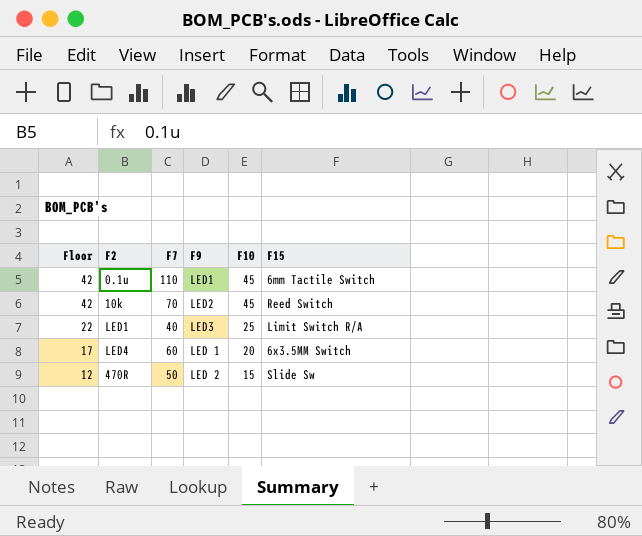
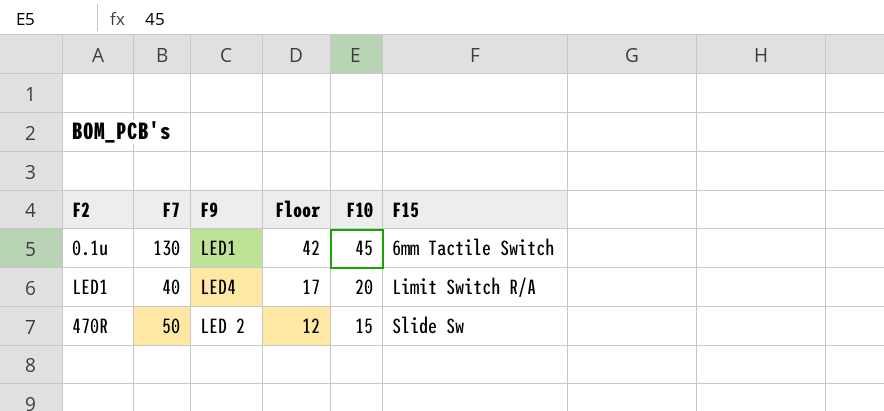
column Floor | position: 1 -> 4
row 10k: 42 | 70 | LED2 | 45 | Reed Switch -> none
row LED4: 17 | 60 | LED 1 | 20 | 6x3.5MM Switch -> none
0.1u | F7: 110 -> 130
LED1 | F9: LED3 -> LED4
LED1 | Floor: 22 -> 17
LED1 | F10: 25 -> 20

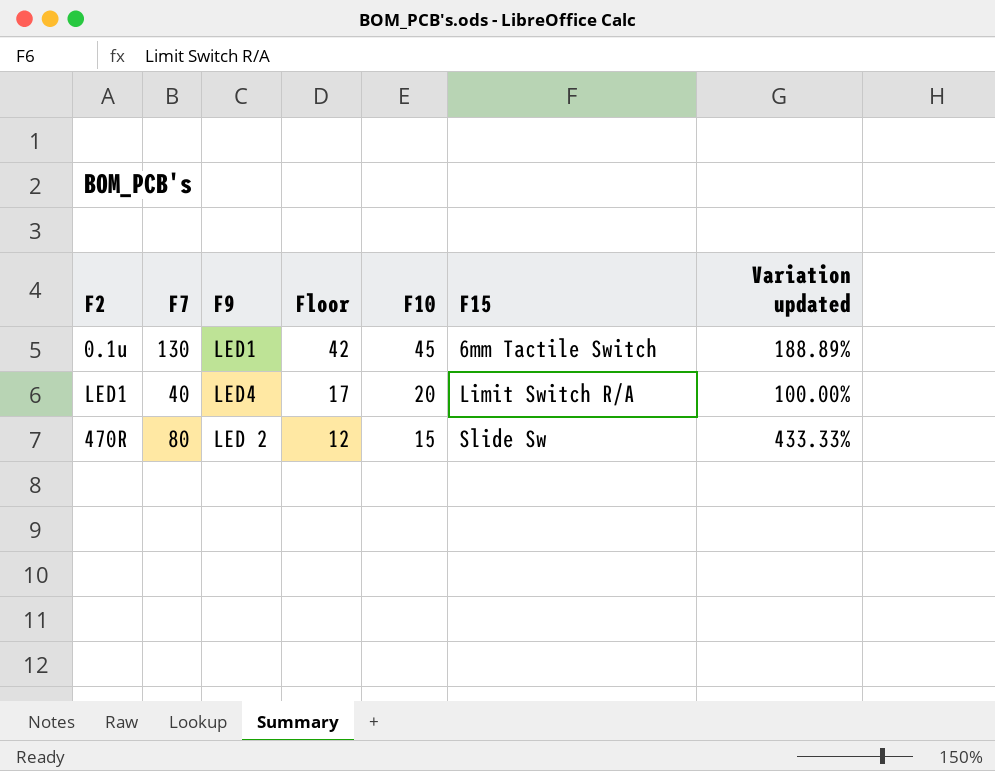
column Variation updated | formula: none -> ([F7] - [F10]) / [F10]
470R | F7: 50 -> 80

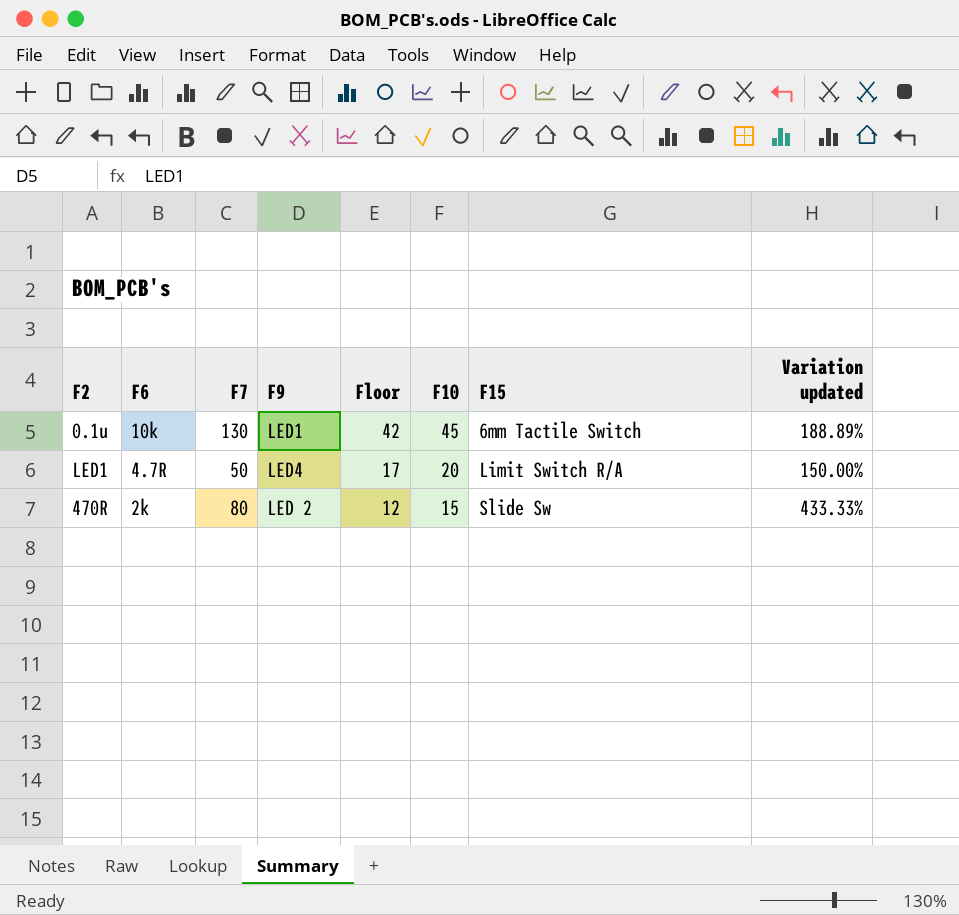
column F6 | position: none -> 2
LED1 | F7: 40 -> 50
LED1 | Variation updated: 100.00% -> 150.00%

